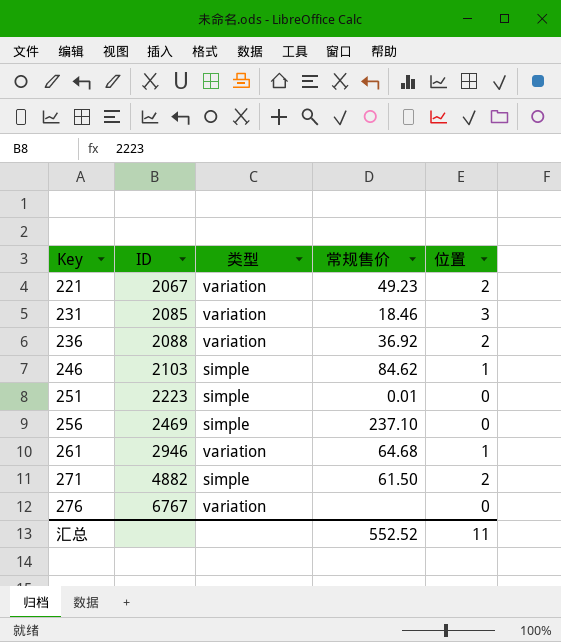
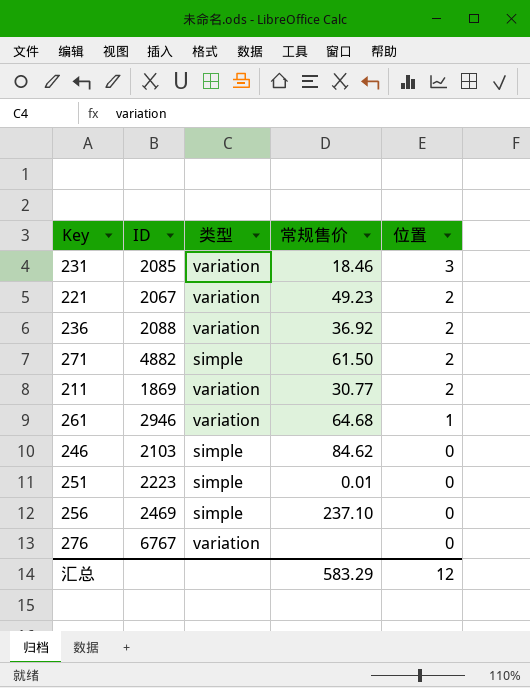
row order: Key ascending -> 位置 descending
row 211: none -> 1869 | variation | 30.77 | 2
246 | 位置: 1 -> 0
汇总 | 常规售价: 552.52 -> 583.29
汇总 | 位置: 11 -> 12

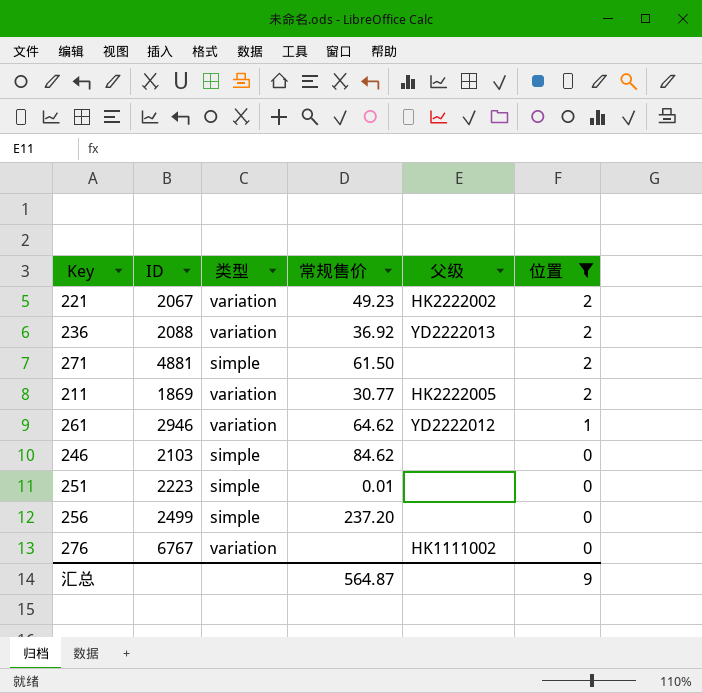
filter: none -> 位置 != 3
column 父级 | position: none -> 5
271 | ID: 4882 -> 4881
261 | 常规售价: 64.68 -> 64.62
256 | ID: 2469 -> 2499
256 | 常规售价: 237.10 -> 237.20
汇总 | 常规售价: 583.29 -> 564.87
汇总 | 位置: 12 -> 9

